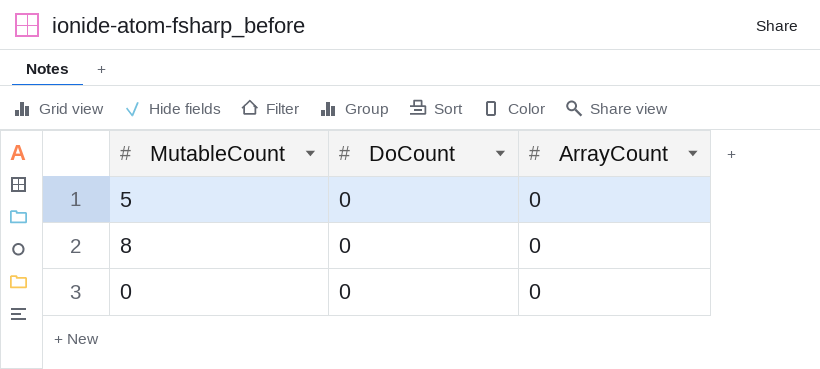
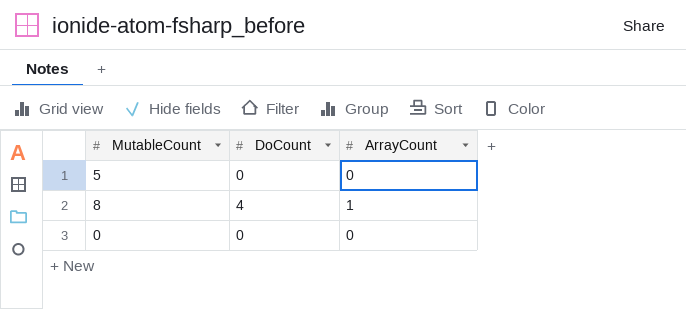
8 | DoCount: 0 -> 4
8 | ArrayCount: 0 -> 1

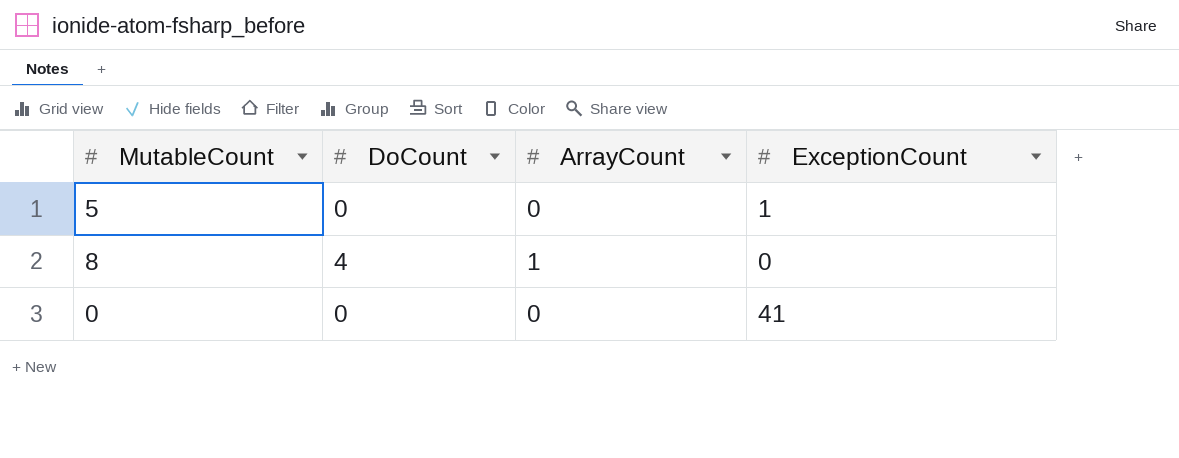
column ExceptionCount | position: none -> 4

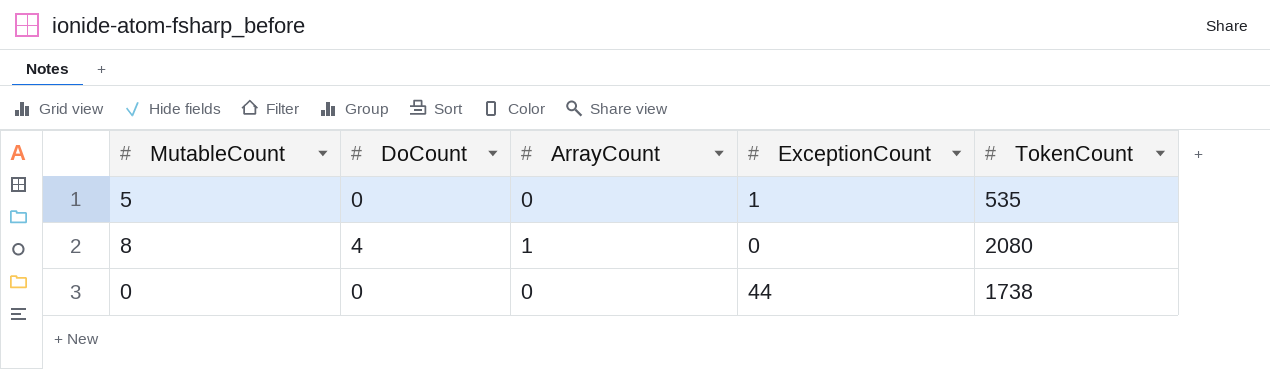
column TokenCount | position: none -> 5
0 | ExceptionCount: 41 -> 44

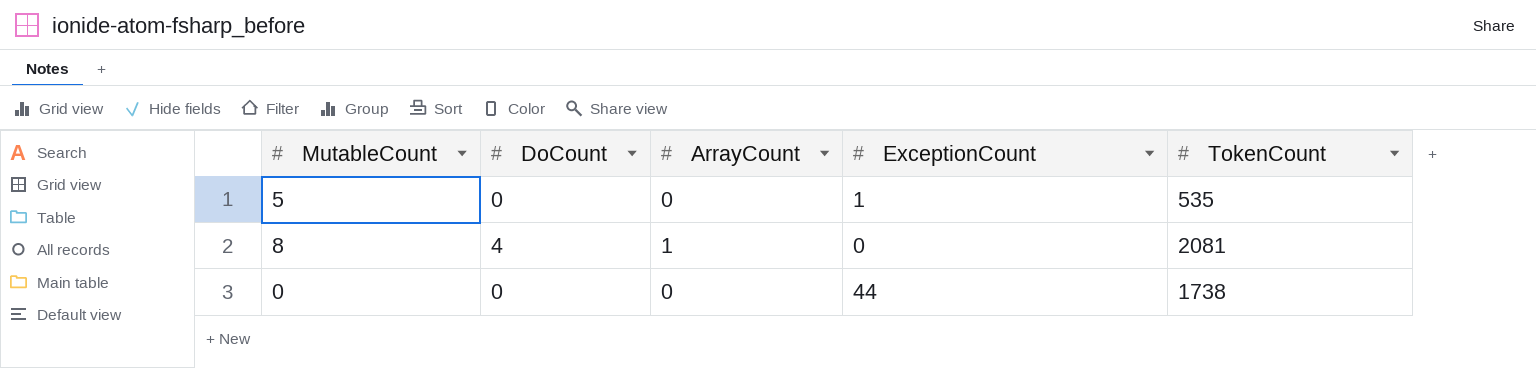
8 | TokenCount: 2080 -> 2081

